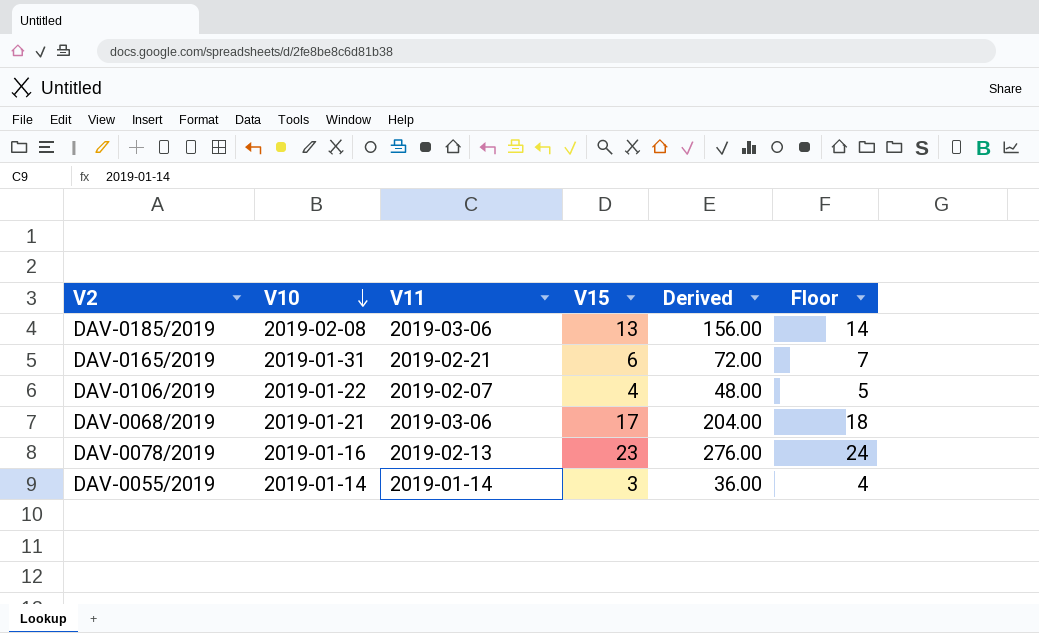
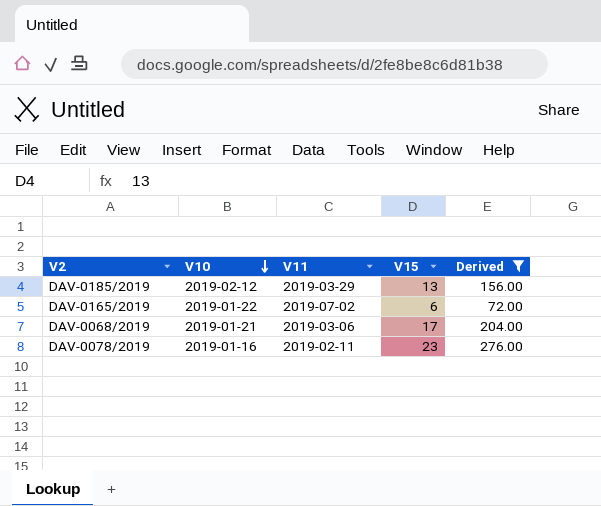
filter: none -> Derived >= 72.00
column Floor | formula: [V15] + 1 -> none
DAV-0185/2019 | V10: 2019-02-08 -> 2019-02-12
DAV-0185/2019 | V11: 2019-03-06 -> 2019-03-29
DAV-0165/2019 | V10: 2019-01-31 -> 2019-01-22
DAV-0165/2019 | V11: 2019-02-21 -> 2019-07-02
DAV-0078/2019 | V11: 2019-02-13 -> 2019-02-11

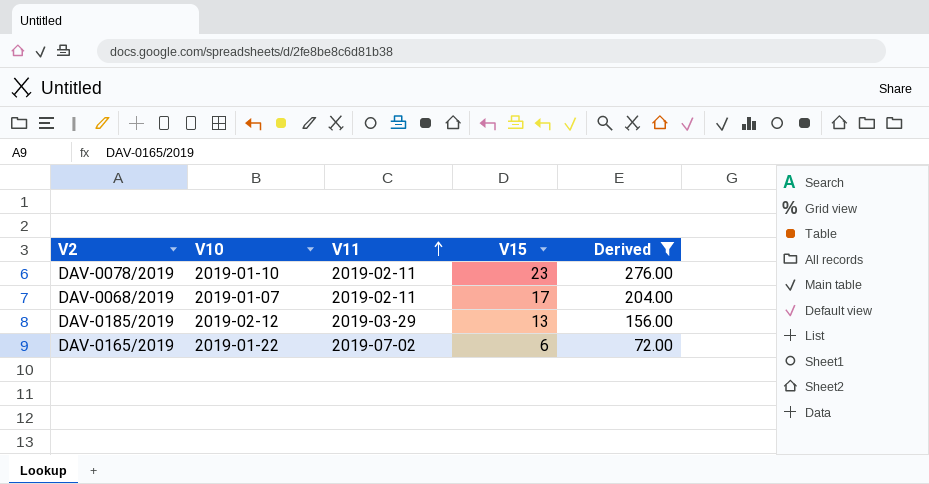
row order: V10 descending -> V11 ascending
DAV-0078/2019 | V10: 2019-01-16 -> 2019-01-10
DAV-0068/2019 | V10: 2019-01-21 -> 2019-01-07
DAV-0068/2019 | V11: 2019-03-06 -> 2019-02-11

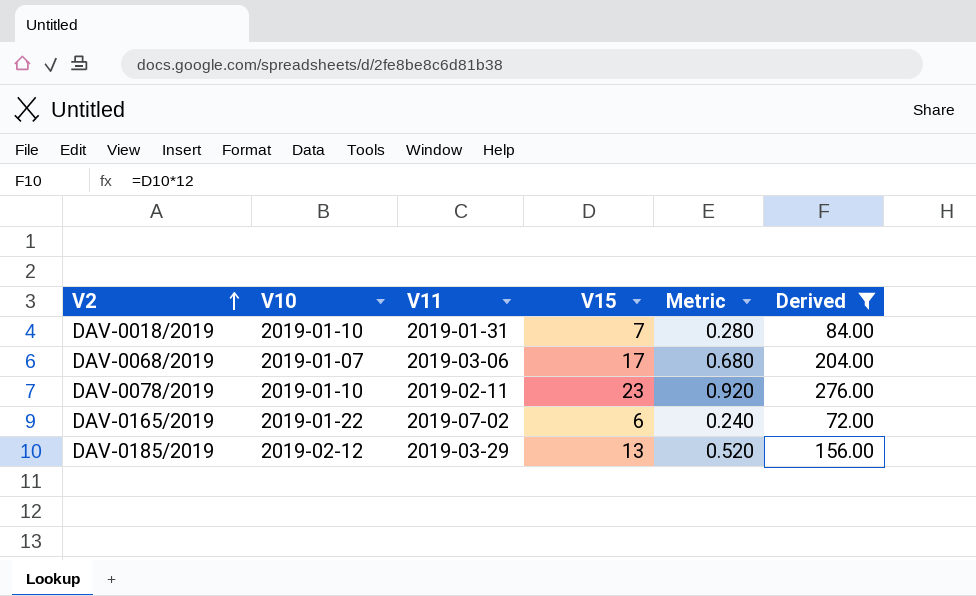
row order: V11 ascending -> V2 ascending
column Metric | formula: none -> [V15] * 0.04
row DAV-0018/2019: none -> 2019-01-10 | 2019-01-31 | 7 | 0.280 | 84.00
DAV-0068/2019 | V11: 2019-02-11 -> 2019-03-06

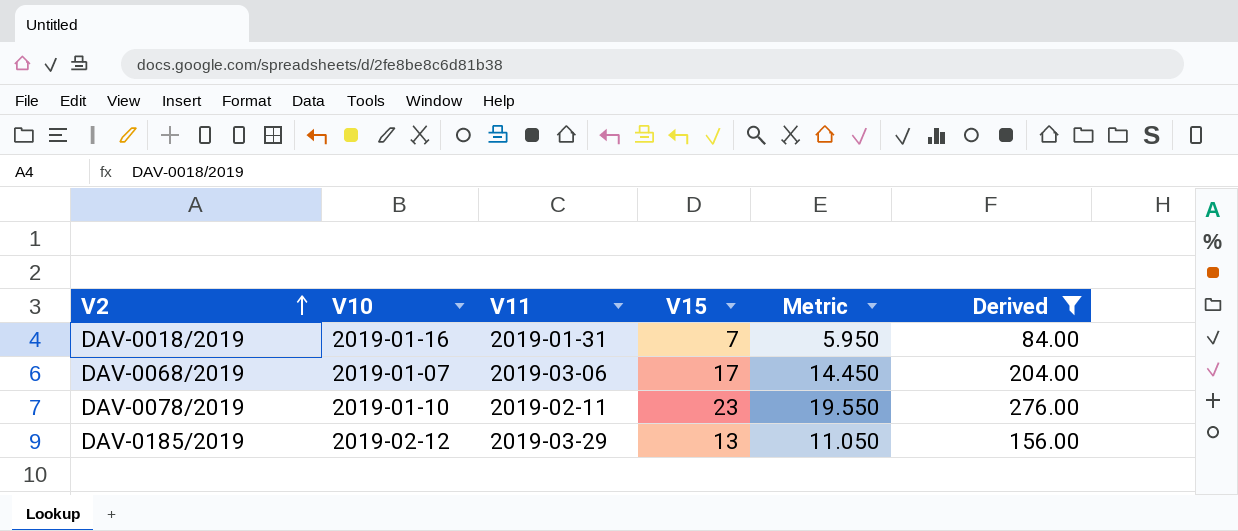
column Metric | formula: [V15] * 0.04 -> [V15] * 0.85
row DAV-0165/2019: 2019-01-22 | 2019-07-02 | 6 | 0.240 | 72.00 -> none
DAV-0018/2019 | V10: 2019-01-10 -> 2019-01-16

